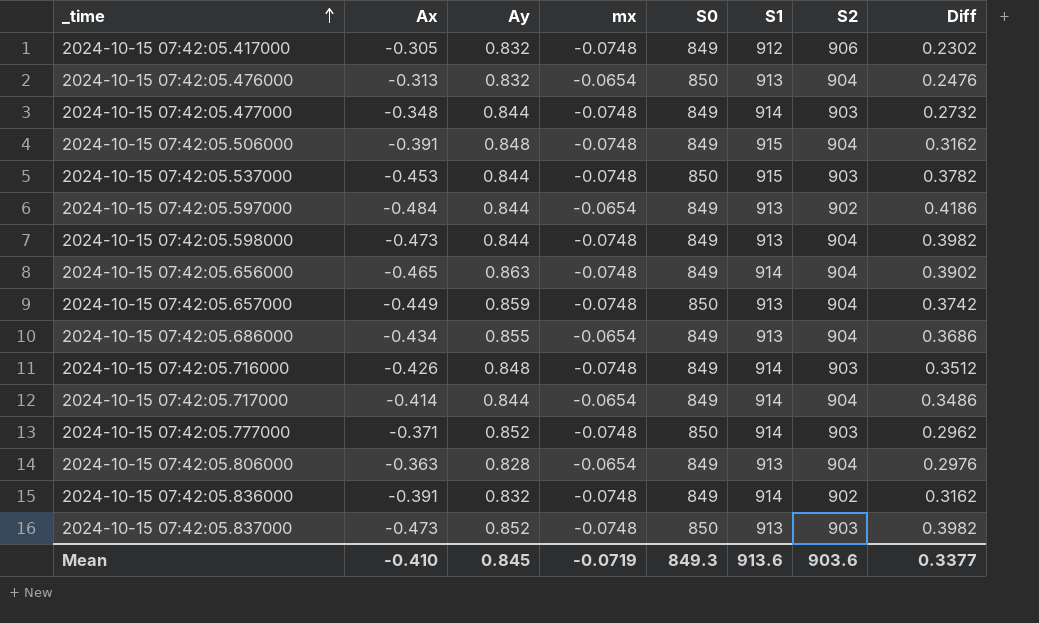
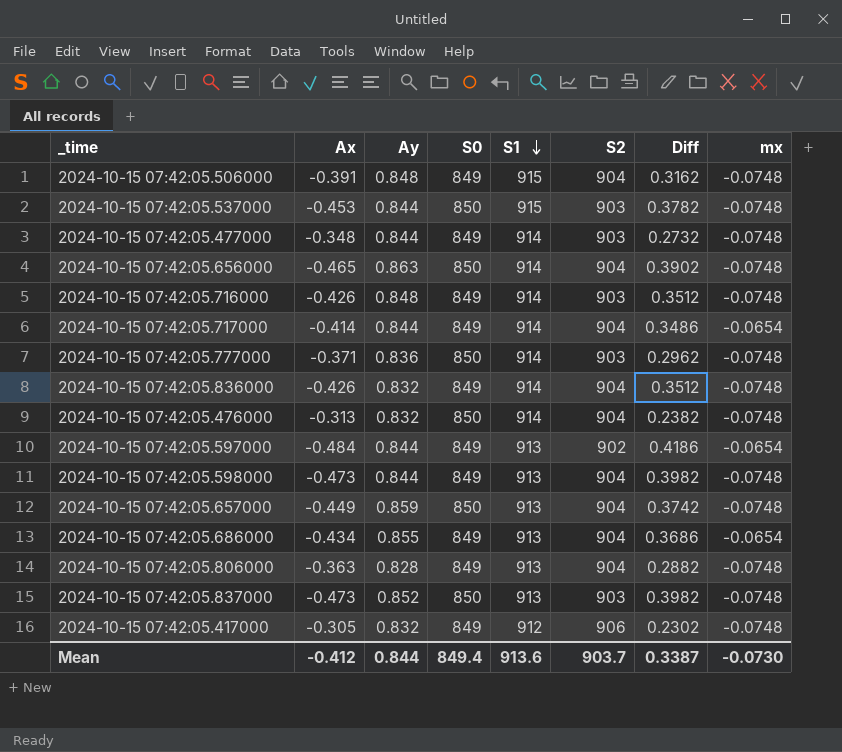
row order: _time ascending -> S1 descending
column mx | position: 4 -> 8
2024-10-15 07:42:05.656000 | S0: 849 -> 850
2024-10-15 07:42:05.777000 | Ay: 0.852 -> 0.836
2024-10-15 07:42:05.836000 | Ax: -0.391 -> -0.426
2024-10-15 07:42:05.836000 | S2: 902 -> 904
2024-10-15 07:42:05.836000 | Diff: 0.3162 -> 0.3512
2024-10-15 07:42:05.476000 | S1: 913 -> 914
2024-10-15 07:42:05.476000 | Diff: 0.2476 -> 0.2382
2024-10-15 07:42:05.476000 | mx: -0.0654 -> -0.0748
2024-10-15 07:42:05.806000 | Diff: 0.2976 -> 0.2882
2024-10-15 07:42:05.806000 | mx: -0.0654 -> -0.0748
Mean | Ax: -0.410 -> -0.412
Mean | Ay: 0.845 -> 0.844
Mean | S0: 849.3 -> 849.4
Mean | S2: 903.6 -> 903.7
Mean | Diff: 0.3377 -> 0.3387
Mean | mx: -0.0719 -> -0.0730

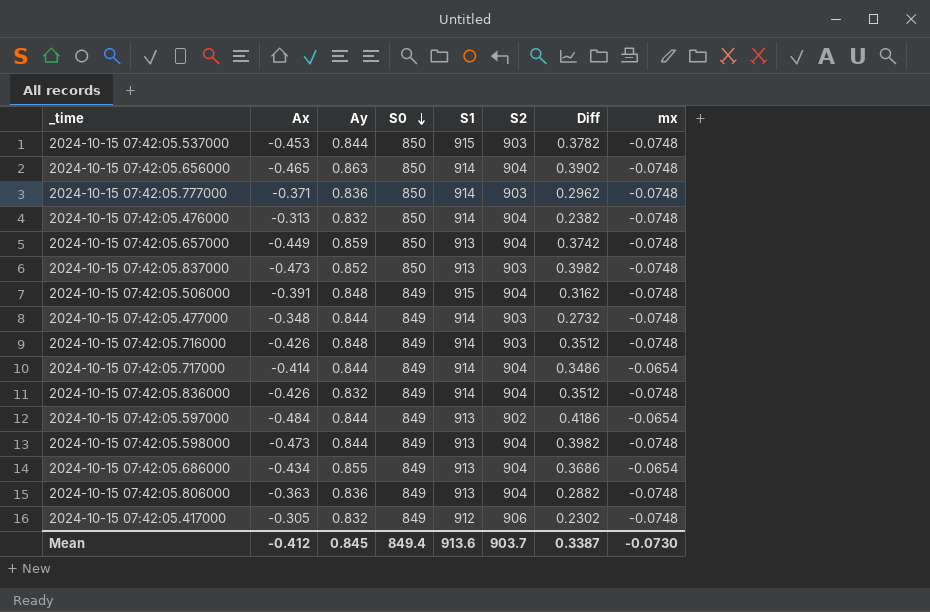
row order: S1 descending -> S0 descending
2024-10-15 07:42:05.806000 | Ay: 0.828 -> 0.836
Mean | Ay: 0.844 -> 0.845

